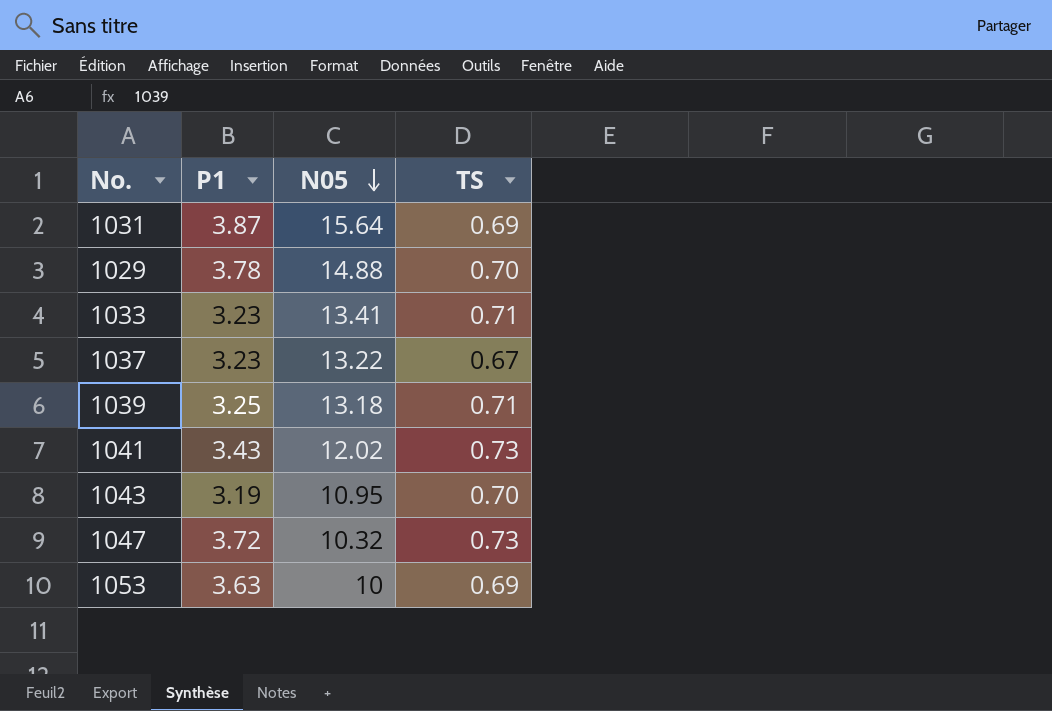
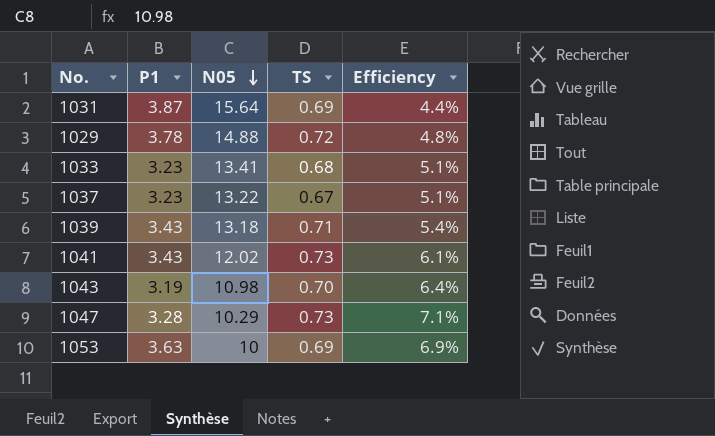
column Efficiency | formula: none -> [TS] / [N05]
1029 | TS: 0.70 -> 0.72
1033 | TS: 0.71 -> 0.68
1039 | P1: 3.25 -> 3.43
1043 | N05: 10.95 -> 10.98
1047 | P1: 3.72 -> 3.28
1047 | N05: 10.32 -> 10.29

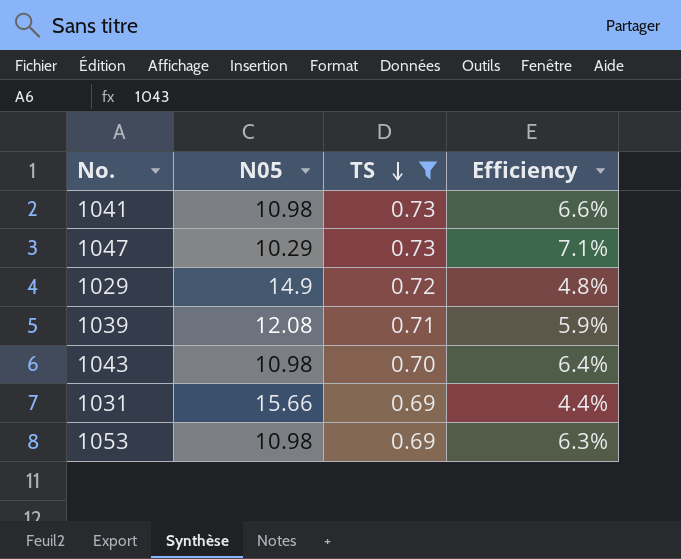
filter: none -> TS >= 0.69
row order: N05 descending -> TS descending
column P1 | position: 2 -> none
1041 | N05: 12.02 -> 10.98
1041 | Efficiency: 6.1% -> 6.6%
1029 | N05: 14.88 -> 14.9
1039 | N05: 13.18 -> 12.08
1039 | Efficiency: 5.4% -> 5.9%
1031 | N05: 15.64 -> 15.66
1053 | N05: 10 -> 10.98
1053 | Efficiency: 6.9% -> 6.3%

